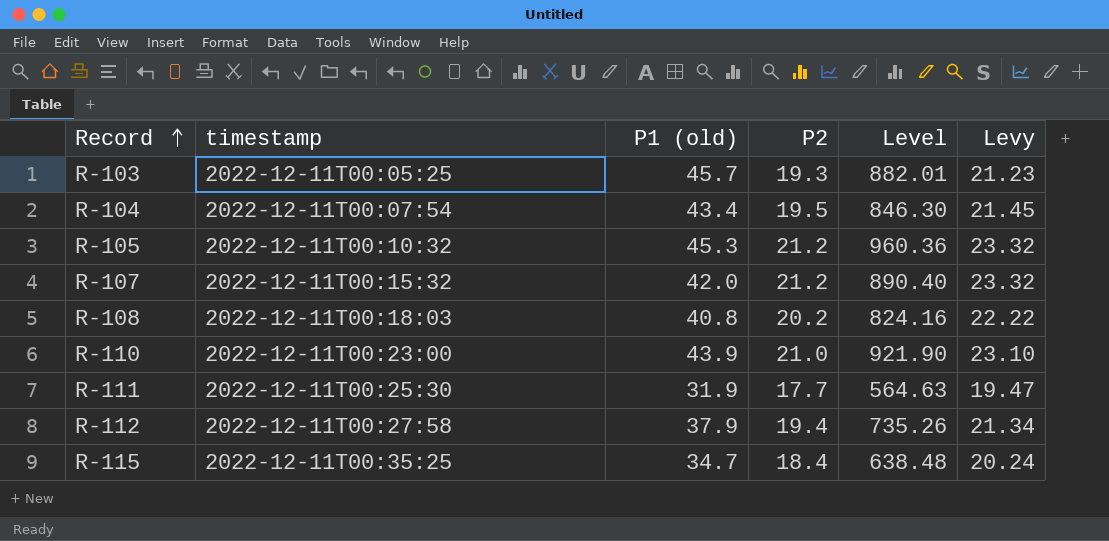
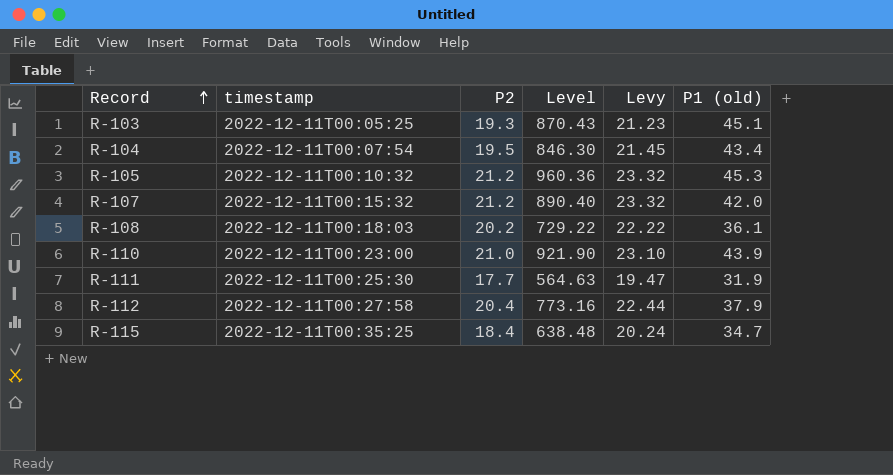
column P1 (old) | position: 3 -> 6
R-103 | Level: 882.01 -> 870.43
R-103 | P1 (old): 45.7 -> 45.1
R-108 | Level: 824.16 -> 729.22
R-108 | P1 (old): 40.8 -> 36.1
R-112 | P2: 19.4 -> 20.4
R-112 | Level: 735.26 -> 773.16
R-112 | Levy: 21.34 -> 22.44

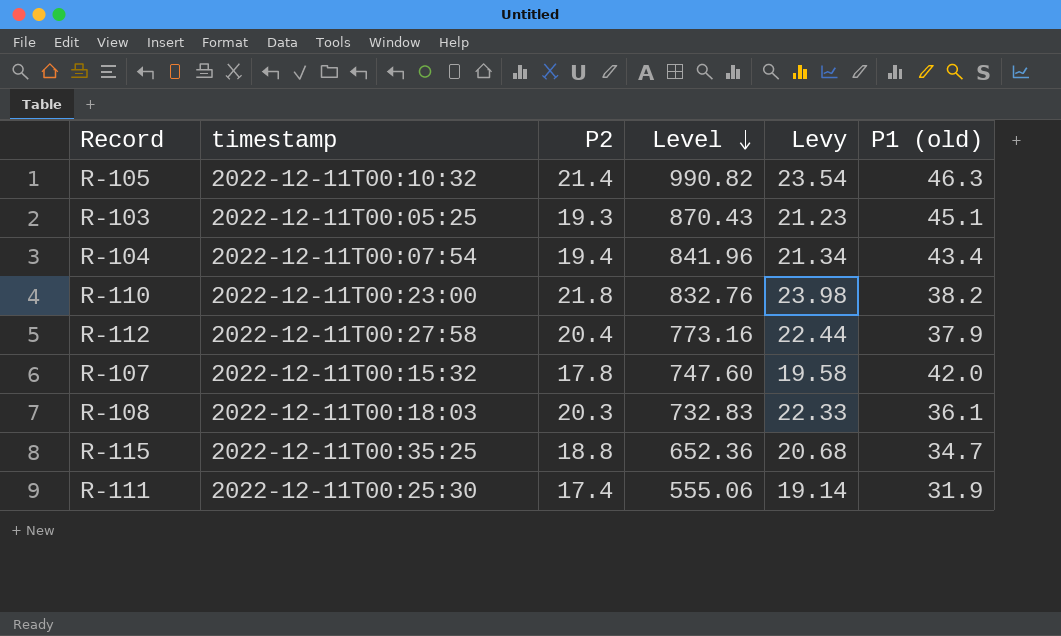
row order: Record ascending -> Level descending
R-105 | P2: 21.2 -> 21.4
R-105 | Level: 960.36 -> 990.82
R-105 | Levy: 23.32 -> 23.54
R-105 | P1 (old): 45.3 -> 46.3
R-104 | P2: 19.5 -> 19.4
R-104 | Level: 846.30 -> 841.96
R-104 | Levy: 21.45 -> 21.34
R-110 | P2: 21.0 -> 21.8
R-110 | Level: 921.90 -> 832.76
R-110 | Levy: 23.10 -> 23.98
R-110 | P1 (old): 43.9 -> 38.2
R-107 | P2: 21.2 -> 17.8
R-107 | Level: 890.40 -> 747.60
R-107 | Levy: 23.32 -> 19.58
R-108 | P2: 20.2 -> 20.3
R-108 | Level: 729.22 -> 732.83
R-108 | Levy: 22.22 -> 22.33
R-115 | P2: 18.4 -> 18.8
R-115 | Level: 638.48 -> 652.36
R-115 | Levy: 20.24 -> 20.68
R-111 | P2: 17.7 -> 17.4
R-111 | Level: 564.63 -> 555.06
R-111 | Levy: 19.47 -> 19.14

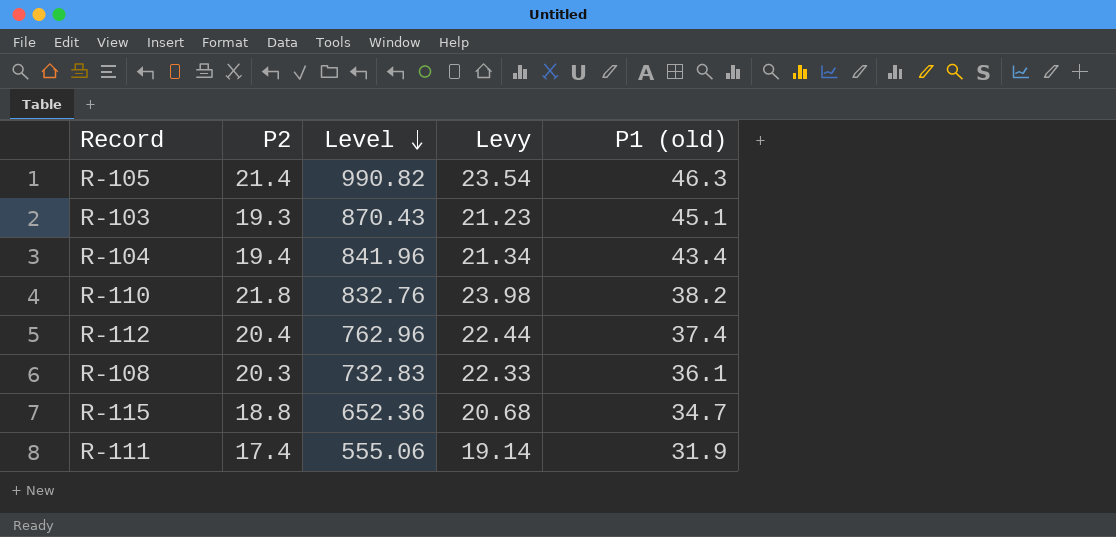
column timestamp | position: 2 -> none
row R-107: 2022-12-11T00:15:32 | 17.8 | 747.60 | 19.58 | 42.0 -> none
R-112 | Level: 773.16 -> 762.96
R-112 | P1 (old): 37.9 -> 37.4

